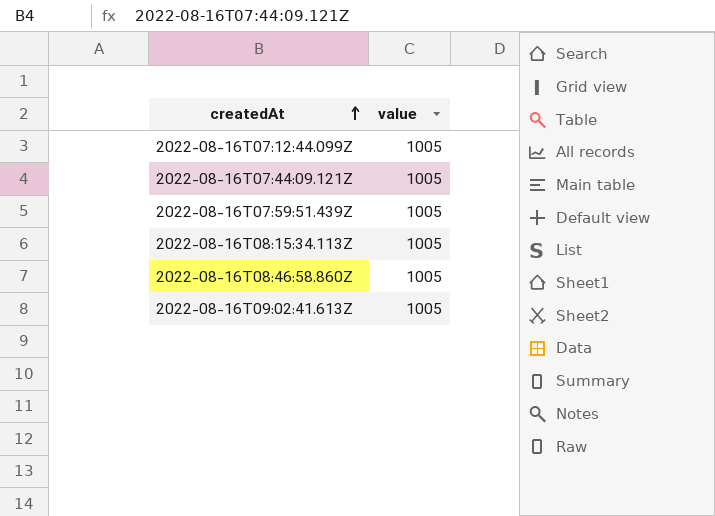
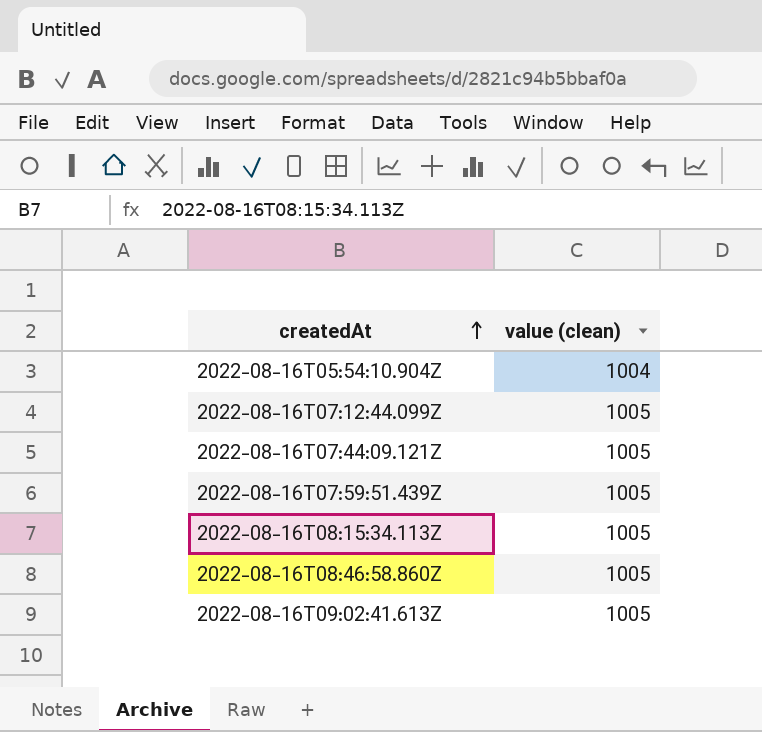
column name: value -> value (clean)
row 2022-08-16T05:54:10.904Z: none -> 1004

